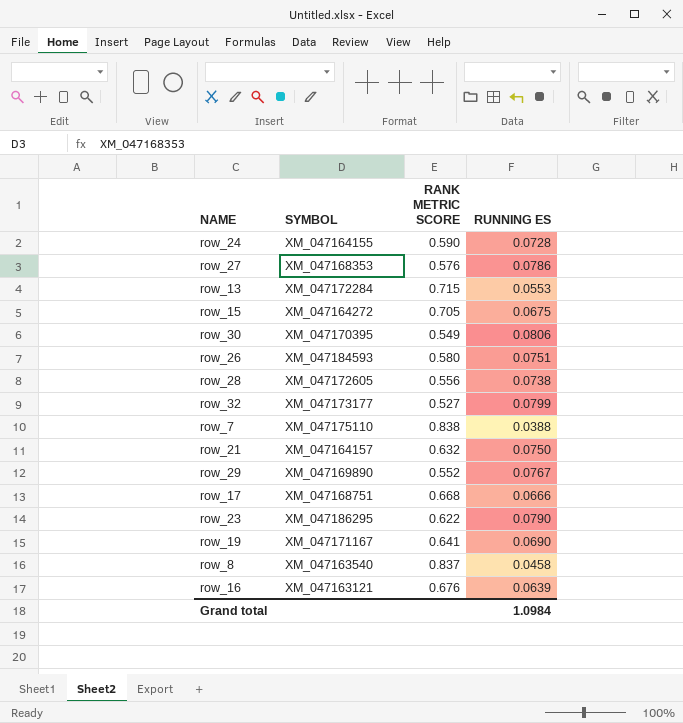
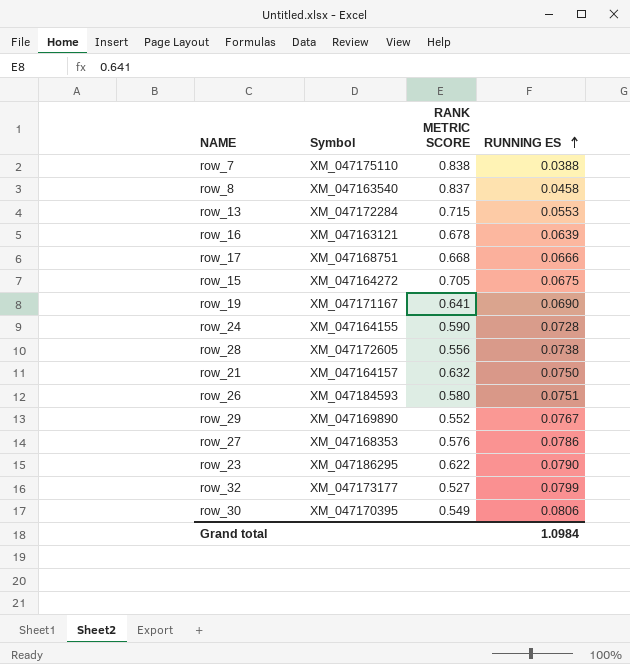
row order: none -> RUNNING ES ascending
column name: SYMBOL -> Symbol
row_16 | RANK METRIC SCORE: 0.676 -> 0.678

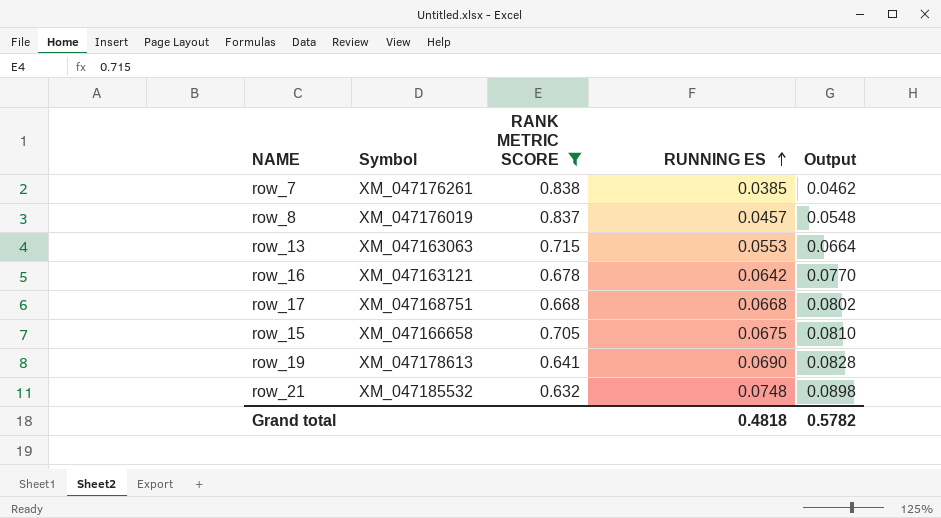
filter: none -> RANK METRIC SCORE >= 0.632
column Output | formula: none -> [RUNNING ES] * 1.2
row_7 | Symbol: XM_047175110 -> XM_047176261
row_7 | RUNNING ES: 0.0388 -> 0.0385
row_8 | Symbol: XM_047163540 -> XM_047176019
row_8 | RUNNING ES: 0.0458 -> 0.0457
row_13 | Symbol: XM_047172284 -> XM_047163063
row_16 | RUNNING ES: 0.0639 -> 0.0642
row_17 | RUNNING ES: 0.0666 -> 0.0668
row_15 | Symbol: XM_047164272 -> XM_047166658
row_19 | Symbol: XM_047171167 -> XM_047178613
row_21 | Symbol: XM_047164157 -> XM_047185532
row_21 | RUNNING ES: 0.0750 -> 0.0748
Grand total | RUNNING ES: 1.0984 -> 0.4818

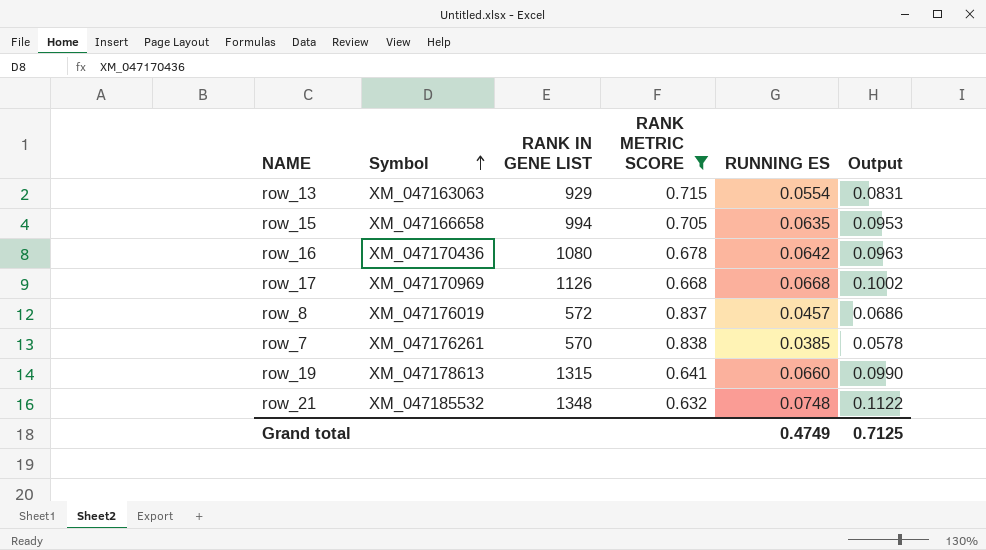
row order: RUNNING ES ascending -> Symbol ascending
column RANK IN GENE LIST | position: none -> 3
column Output | formula: [RUNNING ES] * 1.2 -> [RUNNING ES] * 1.5
row_13 | RUNNING ES: 0.0553 -> 0.0554
row_15 | RUNNING ES: 0.0675 -> 0.0635
row_16 | Symbol: XM_047163121 -> XM_047170436
row_17 | Symbol: XM_047168751 -> XM_047170969
row_19 | RUNNING ES: 0.0690 -> 0.0660
Grand total | RUNNING ES: 0.4818 -> 0.4749
Grand total | Output: 0.5782 -> 0.7125

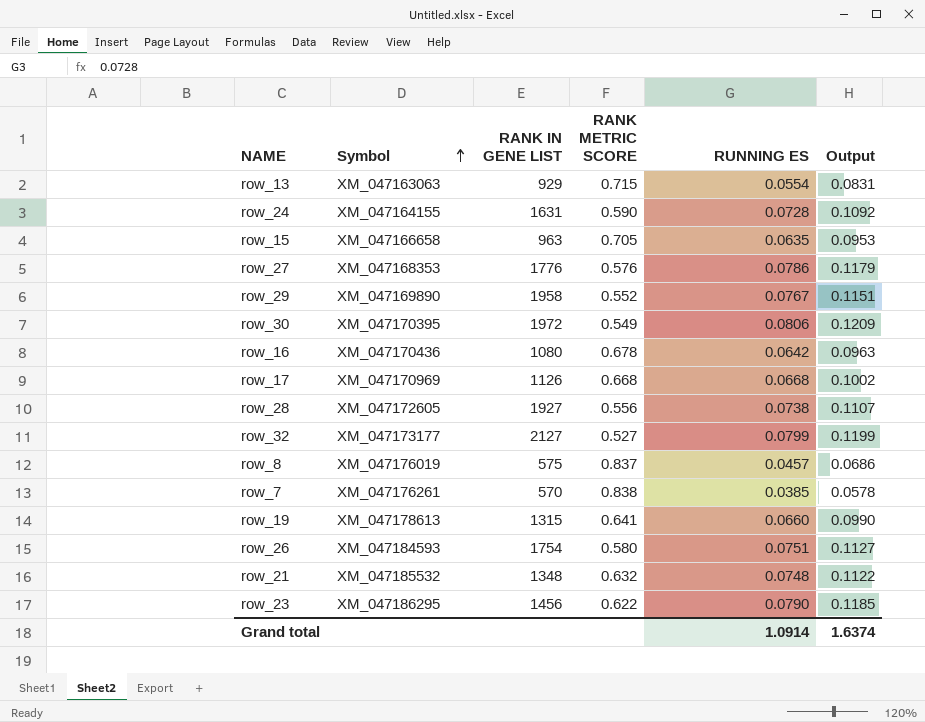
filter: RANK METRIC SCORE >= 0.632 -> none
row_15 | RANK IN GENE LIST: 994 -> 963
row_8 | RANK IN GENE LIST: 572 -> 575
Grand total | RUNNING ES: 0.4749 -> 1.0914
Grand total | Output: 0.7125 -> 1.6374

